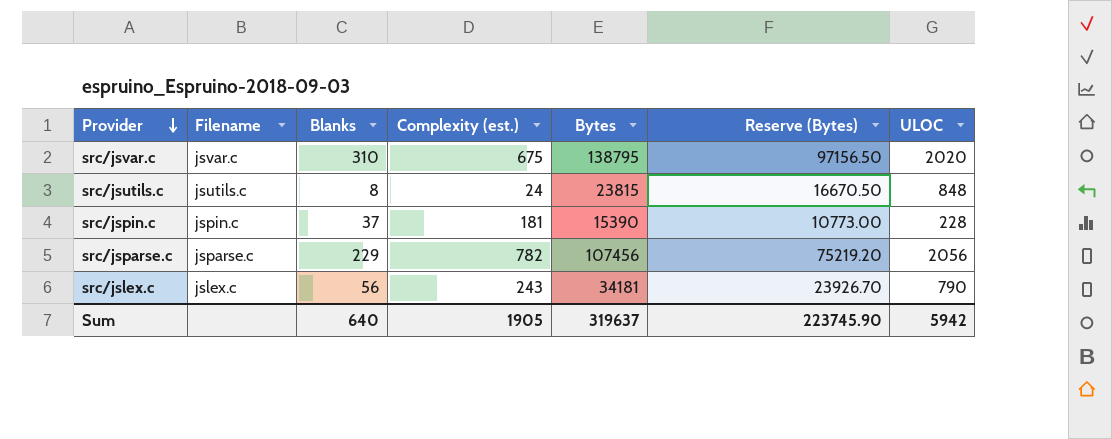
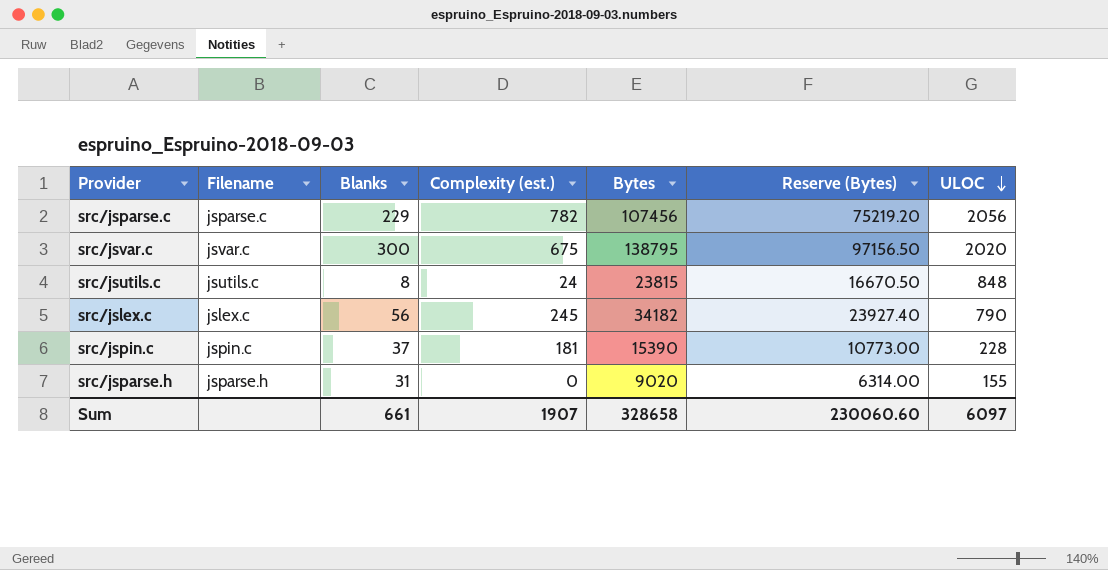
row order: Provider descending -> ULOC descending
src/jsvar.c | Blanks: 310 -> 300
src/jslex.c | Complexity (est.): 243 -> 245
src/jslex.c | Bytes: 34181 -> 34182
src/jslex.c | Reserve (Bytes): 23926.70 -> 23927.40
row src/jsparse.h: none -> jsparse.h | 31 | 0 | 9020 | 6314.00 | 155
Sum | Blanks: 640 -> 661
Sum | Complexity (est.): 1905 -> 1907
Sum | Bytes: 319637 -> 328658
Sum | Reserve (Bytes): 223745.90 -> 230060.60
Sum | ULOC: 5942 -> 6097

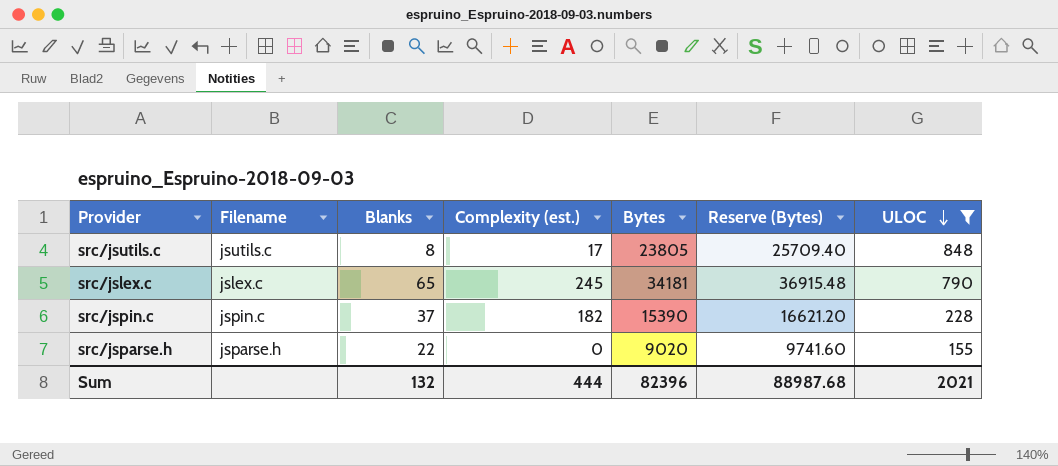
filter: none -> ULOC <= 848
column Reserve (Bytes) | formula: [Bytes] * 0.7 -> [Bytes] * 1.08
src/jsutils.c | Complexity (est.): 24 -> 17
src/jsutils.c | Bytes: 23815 -> 23805
src/jslex.c | Blanks: 56 -> 65
src/jslex.c | Bytes: 34182 -> 34181
src/jspin.c | Complexity (est.): 181 -> 182
src/jsparse.h | Blanks: 31 -> 22
Sum | Blanks: 661 -> 132
Sum | Complexity (est.): 1907 -> 444
Sum | Bytes: 328658 -> 82396
Sum | Reserve (Bytes): 230060.60 -> 88987.68
Sum | ULOC: 6097 -> 2021

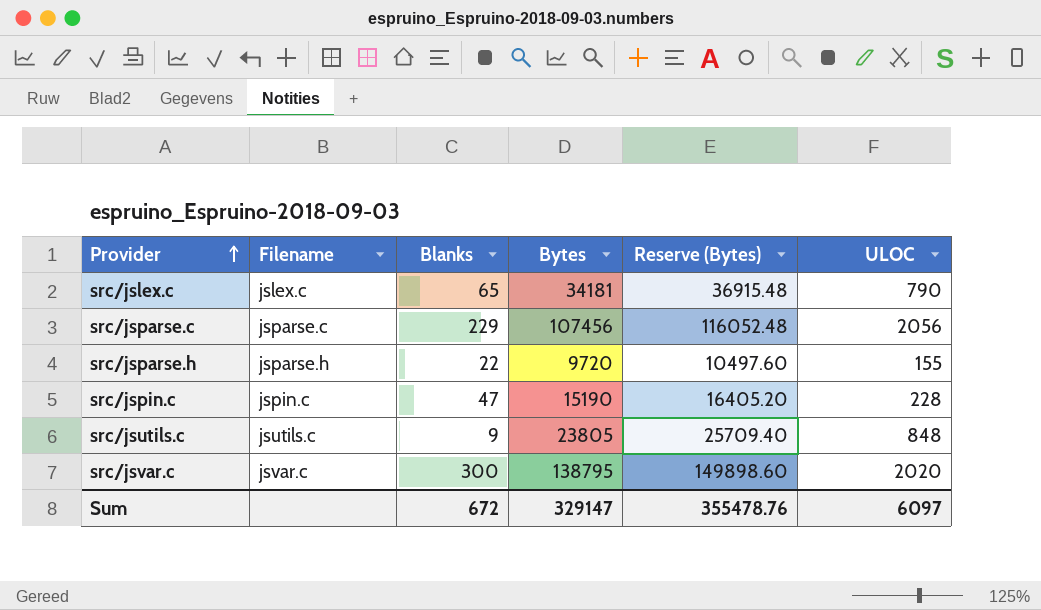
filter: ULOC <= 848 -> none
row order: ULOC descending -> Provider ascending
column Complexity (est.) | position: 4 -> none
src/jsparse.h | Bytes: 9020 -> 9720
src/jsparse.h | Reserve (Bytes): 9741.60 -> 10497.60
src/jspin.c | Blanks: 37 -> 47
src/jspin.c | Bytes: 15390 -> 15190
src/jspin.c | Reserve (Bytes): 16621.20 -> 16405.20
src/jsutils.c | Blanks: 8 -> 9
Sum | Blanks: 132 -> 672
Sum | Bytes: 82396 -> 329147
Sum | Reserve (Bytes): 88987.68 -> 355478.76
Sum | ULOC: 2021 -> 6097

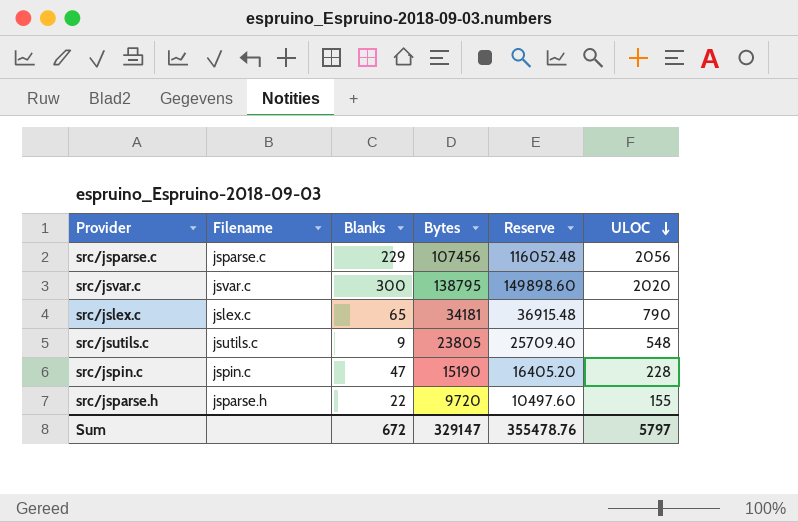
row order: Provider ascending -> ULOC descending
column name: Reserve (Bytes) -> Reserve
src/jsutils.c | ULOC: 848 -> 548
Sum | ULOC: 6097 -> 5797

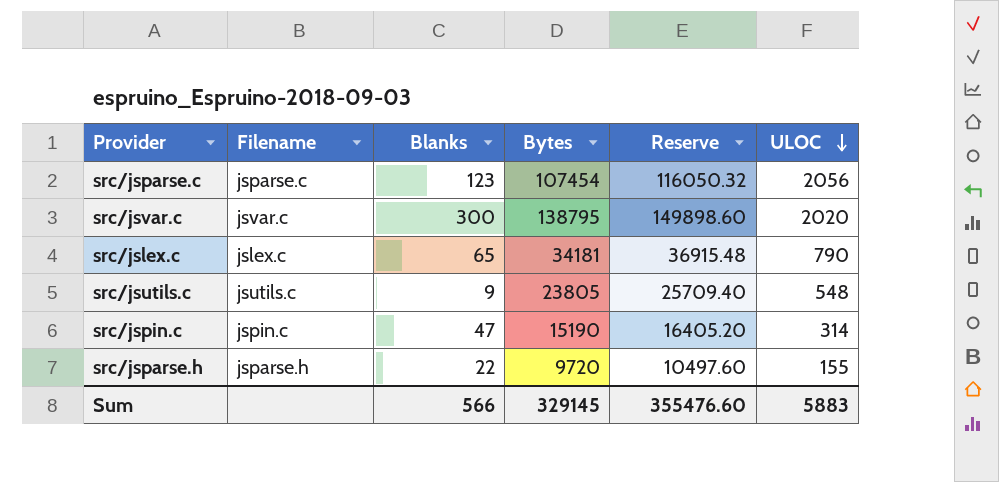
src/jsparse.c | Blanks: 229 -> 123
src/jsparse.c | Bytes: 107456 -> 107454
src/jsparse.c | Reserve: 116052.48 -> 116050.32
src/jspin.c | ULOC: 228 -> 314
Sum | Blanks: 672 -> 566
Sum | Bytes: 329147 -> 329145
Sum | Reserve: 355478.76 -> 355476.60
Sum | ULOC: 5797 -> 5883

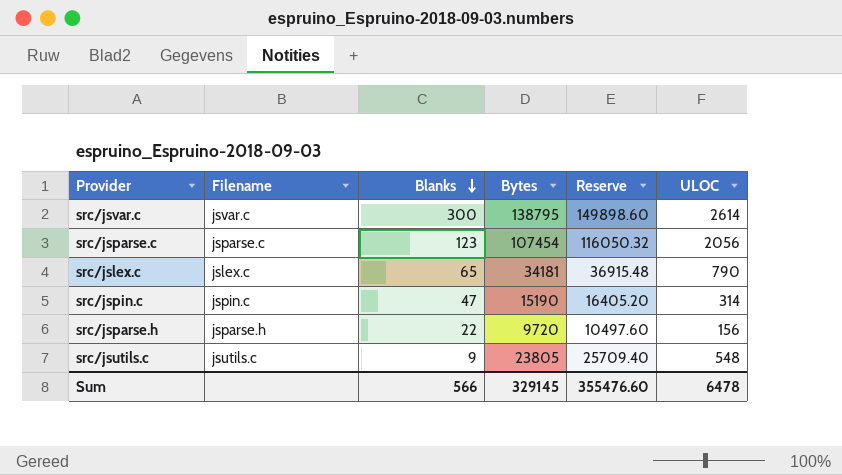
row order: ULOC descending -> Blanks descending
src/jsvar.c | ULOC: 2020 -> 2614
src/jsparse.h | ULOC: 155 -> 156
Sum | ULOC: 5883 -> 6478

